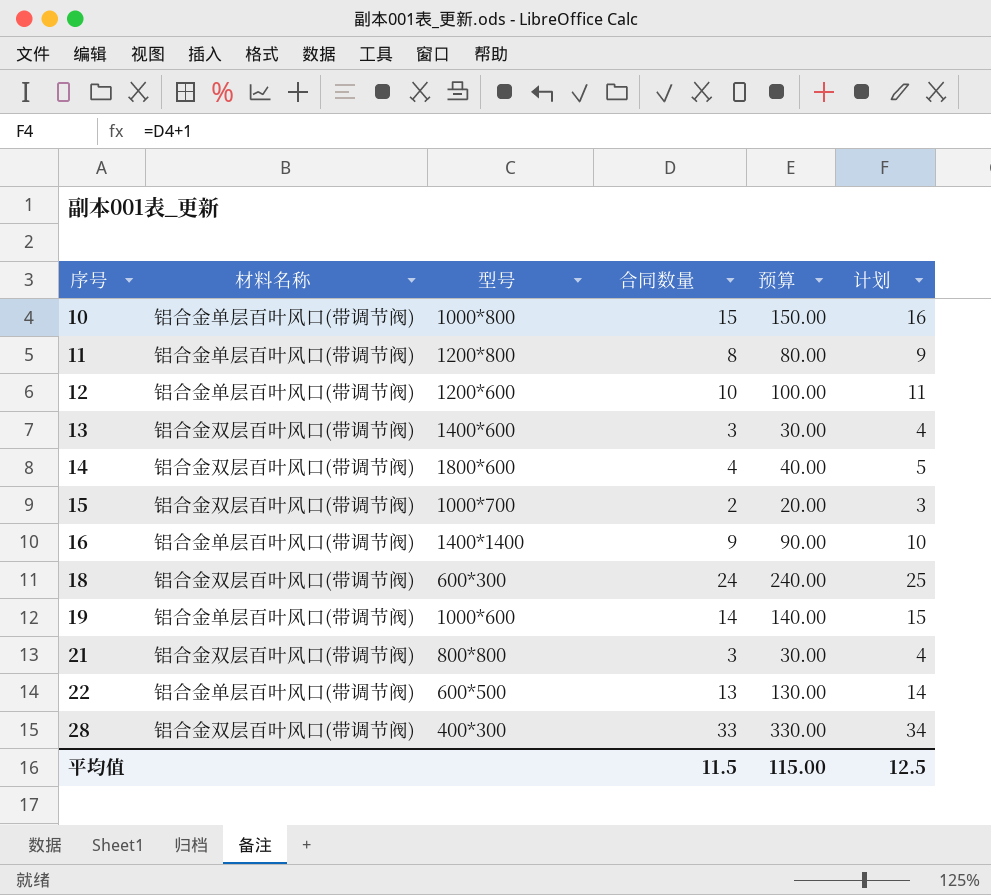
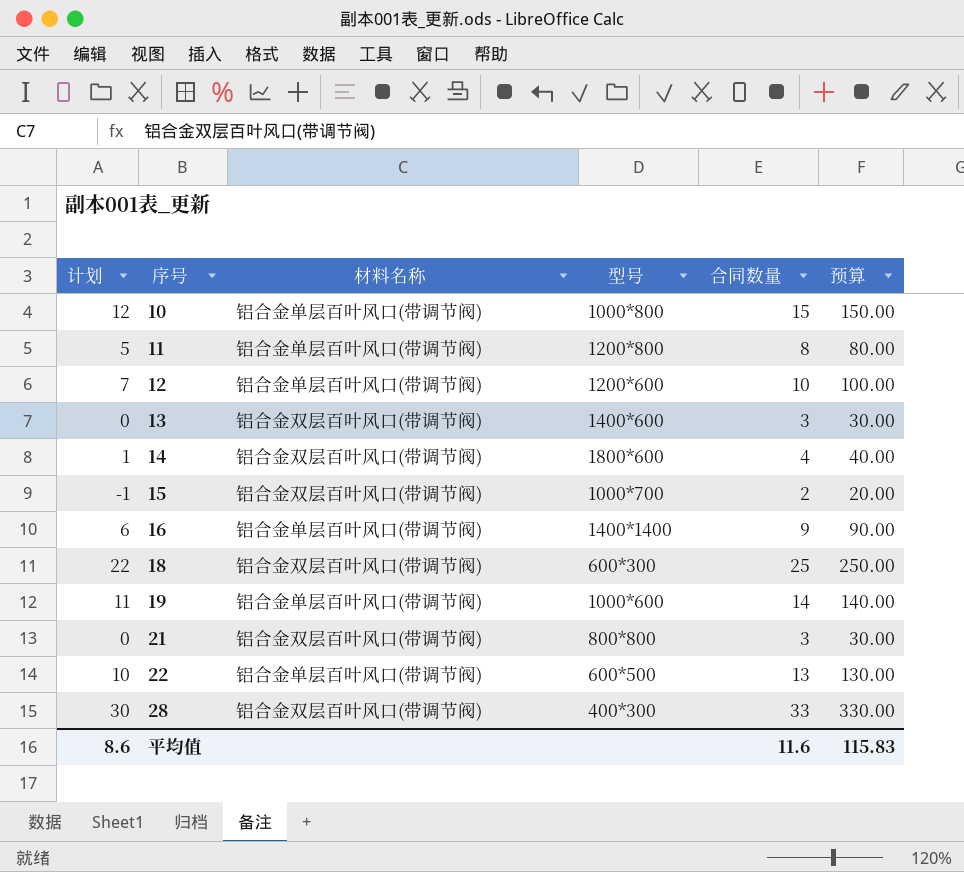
column 计划 | formula: [合同数量] + 1 -> [合同数量] - 3
column 计划 | position: 6 -> 1
18 | 合同数量: 24 -> 25
18 | 预算: 240.00 -> 250.00
平均值 | 计划: 12.5 -> 8.6
平均值 | 合同数量: 11.5 -> 11.6
平均值 | 预算: 115.00 -> 115.83

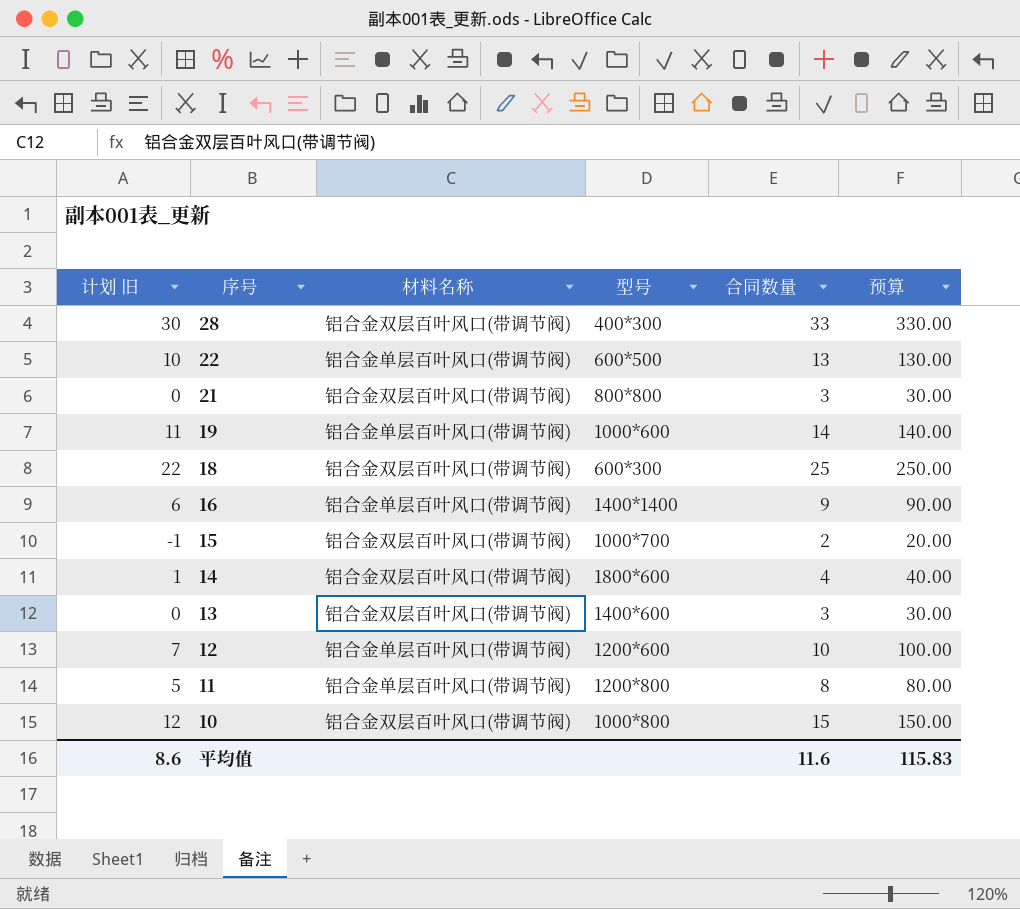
row order: 序号 ascending -> 序号 descending
column name: 计划 -> 计划 旧
10 | 材料名称: 铝合金单层百叶风口(带调节阀) -> 铝合金双层百叶风口(带调节阀)

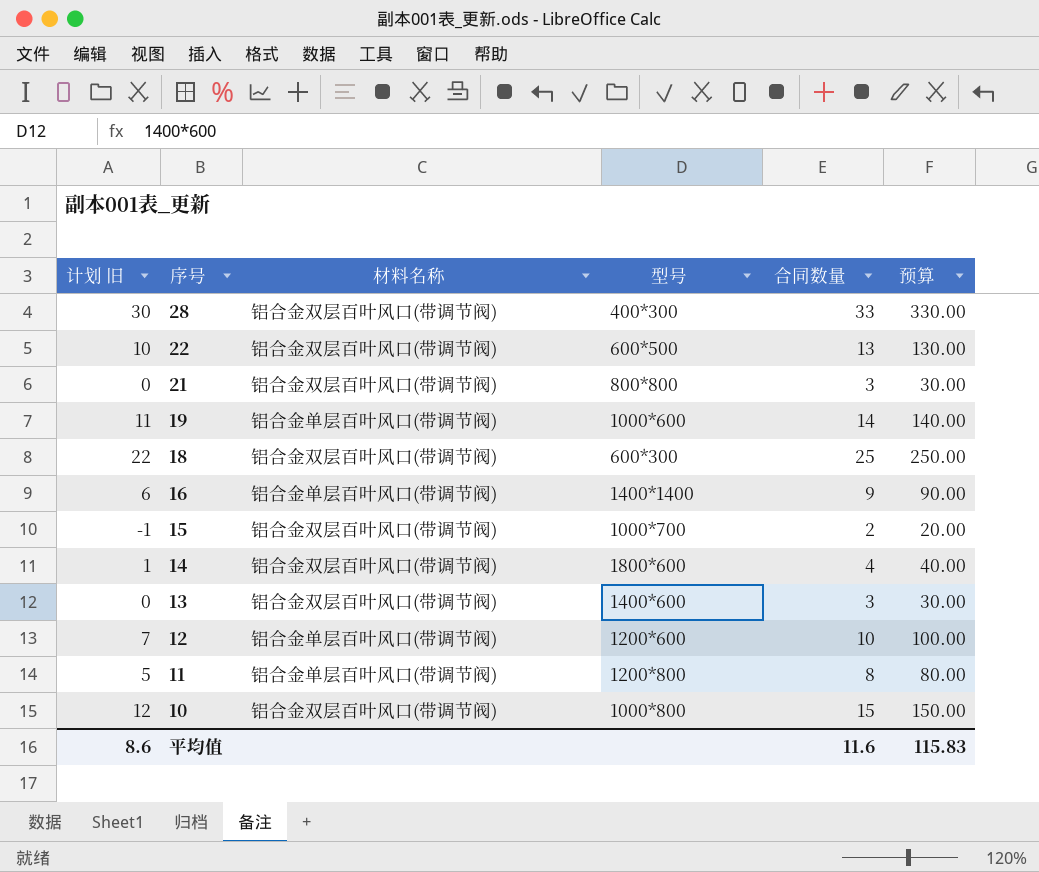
22 | 材料名称: 铝合金单层百叶风口(带调节阀) -> 铝合金双层百叶风口(带调节阀)

